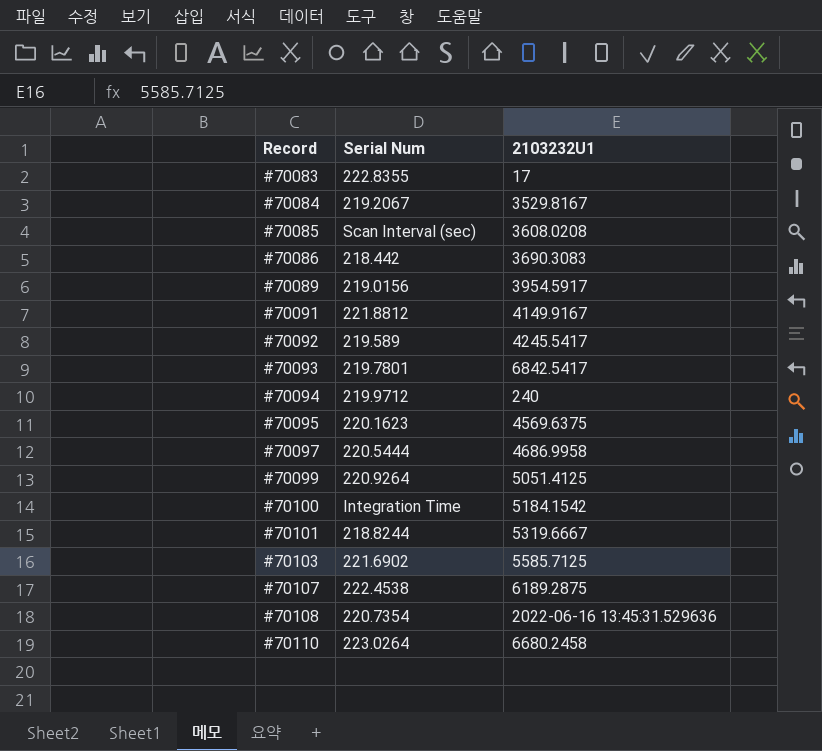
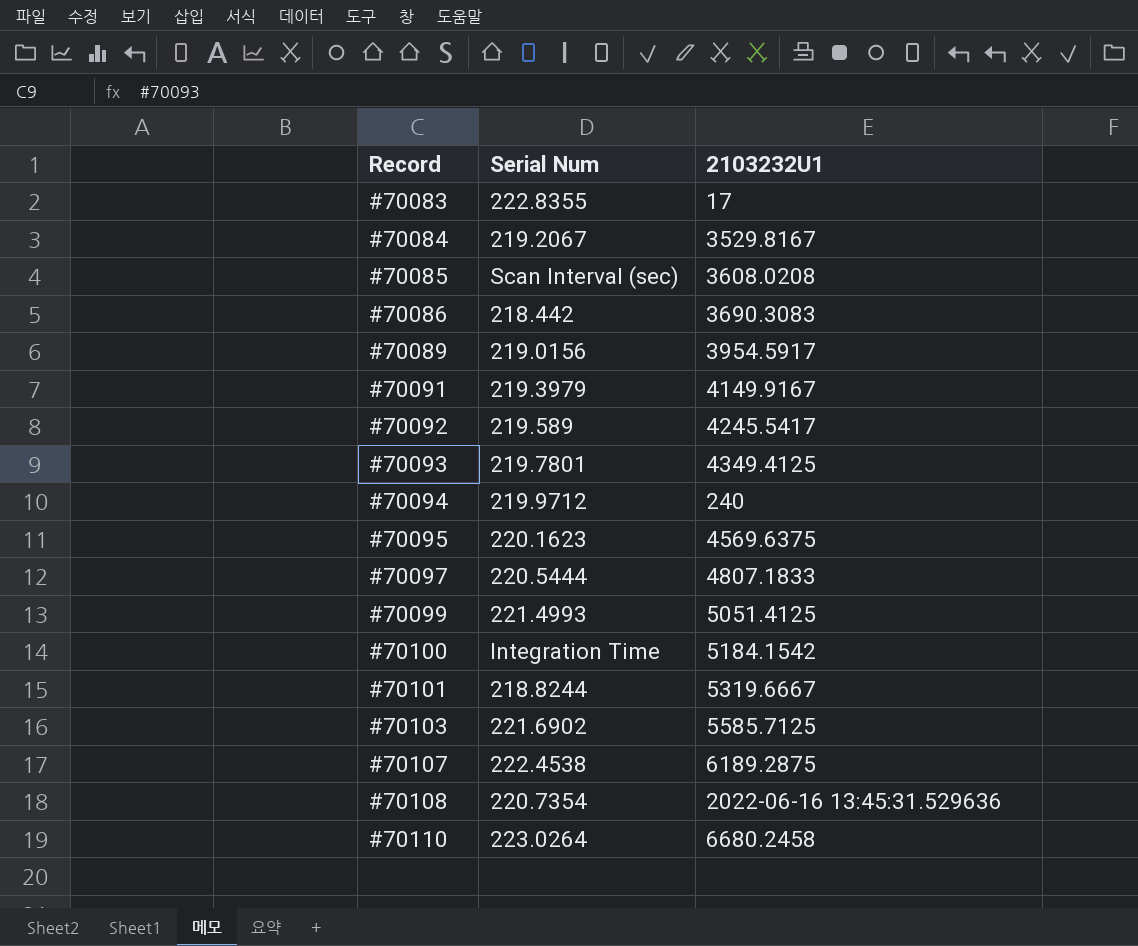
#70091 | Serial Num: 221.8812 -> 219.3979
#70093 | 2103232U1: 6842.5417 -> 4349.4125
#70097 | 2103232U1: 4686.9958 -> 4807.1833
#70099 | Serial Num: 220.9264 -> 221.4993

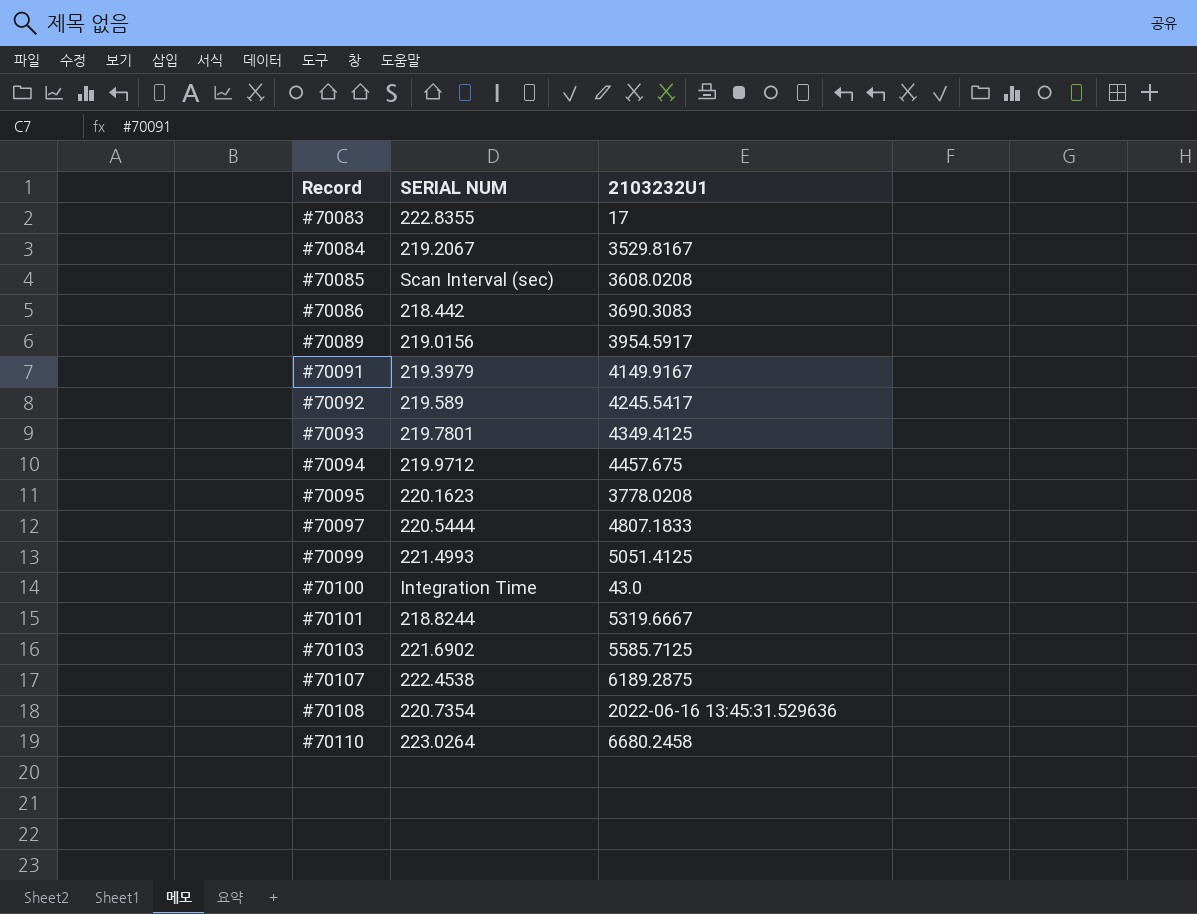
column name: Serial Num -> SERIAL NUM
#70094 | 2103232U1: 240 -> 4457.675
#70095 | 2103232U1: 4569.6375 -> 3778.0208
#70100 | 2103232U1: 5184.1542 -> 43.0

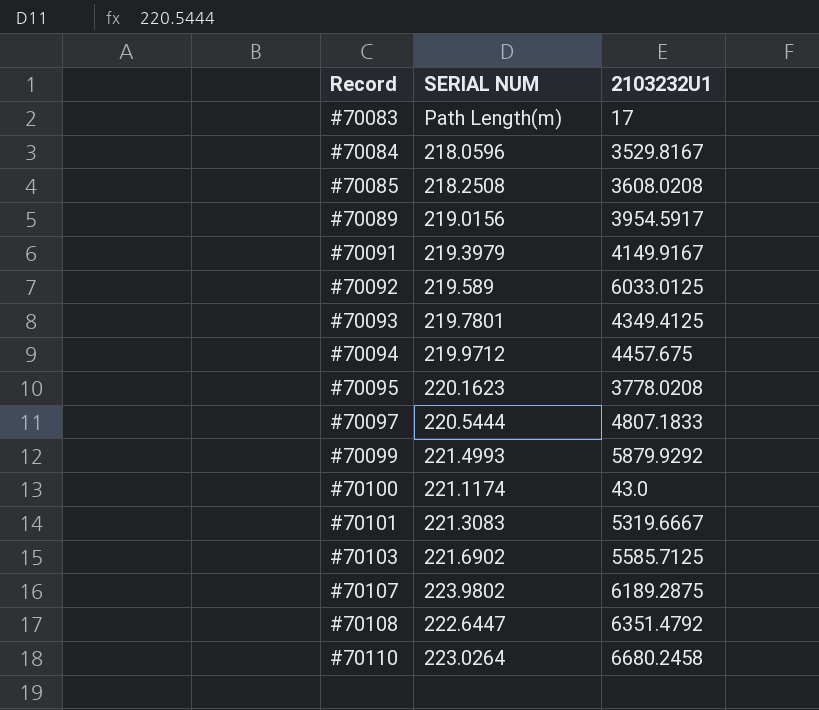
row #70086: 218.442 | 3690.3083 -> none
#70083 | SERIAL NUM: 222.8355 -> Path Length(m)
#70084 | SERIAL NUM: 219.2067 -> 218.0596
#70085 | SERIAL NUM: Scan Interval (sec) -> 218.2508
#70092 | 2103232U1: 4245.5417 -> 6033.0125
#70099 | 2103232U1: 5051.4125 -> 5879.9292
#70100 | SERIAL NUM: Integration Time -> 221.1174
#70101 | SERIAL NUM: 218.8244 -> 221.3083
#70107 | SERIAL NUM: 222.4538 -> 223.9802
#70108 | SERIAL NUM: 220.7354 -> 222.6447
#70108 | 2103232U1: 2022-06-16 13:45:31.529636 -> 6351.4792

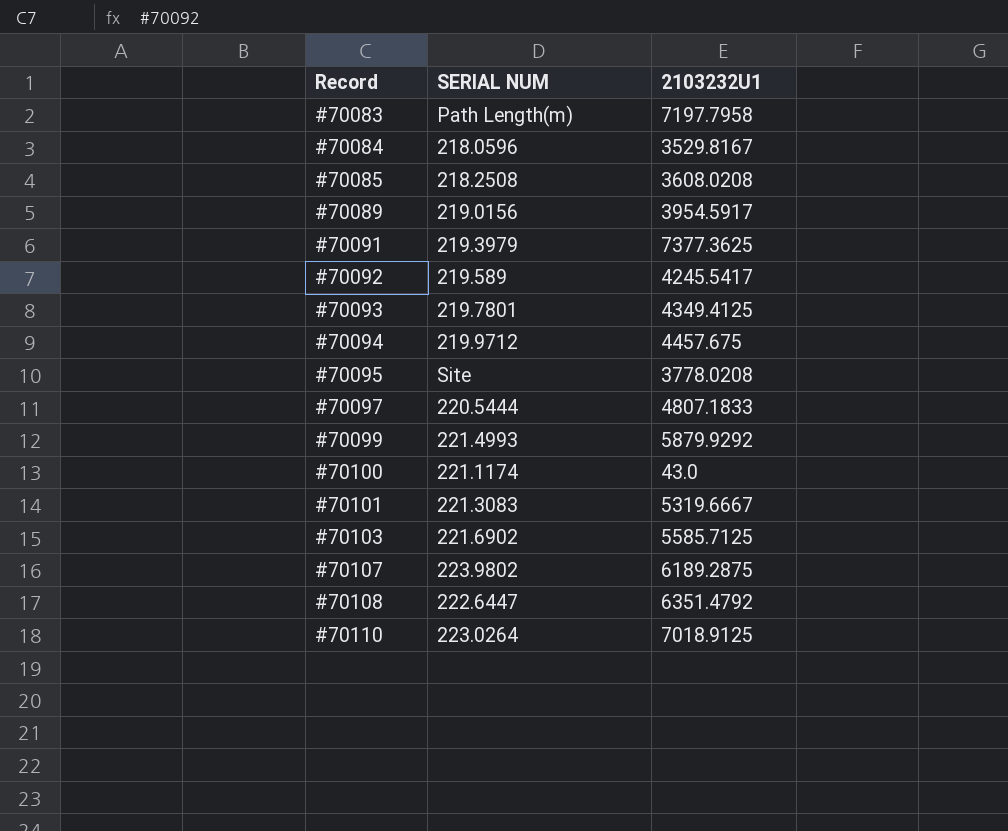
#70083 | 2103232U1: 17 -> 7197.7958
#70091 | 2103232U1: 4149.9167 -> 7377.3625
#70092 | 2103232U1: 6033.0125 -> 4245.5417
#70095 | SERIAL NUM: 220.1623 -> Site
#70110 | 2103232U1: 6680.2458 -> 7018.9125

